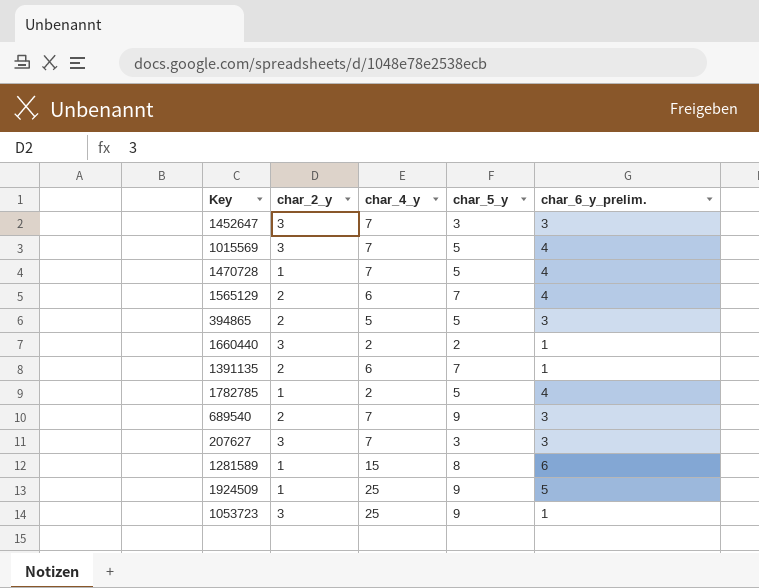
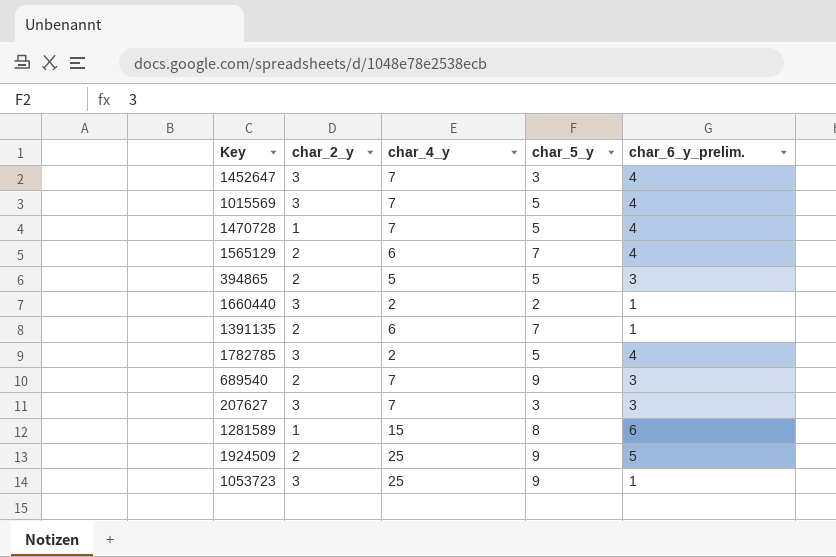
1452647 | char_6_y_prelim.: 3 -> 4
1782785 | char_2_y: 1 -> 3
1924509 | char_2_y: 1 -> 2

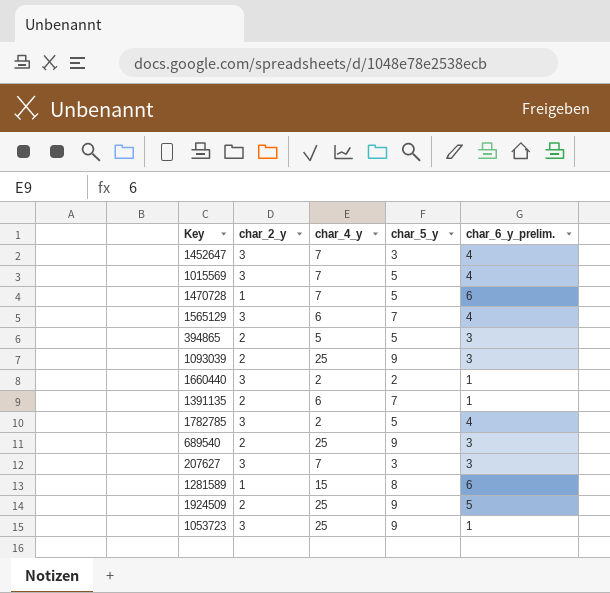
1470728 | char_6_y_prelim.: 4 -> 6
1565129 | char_2_y: 2 -> 3
row 1093039: none -> 2 | 25 | 9 | 3
689540 | char_4_y: 7 -> 25

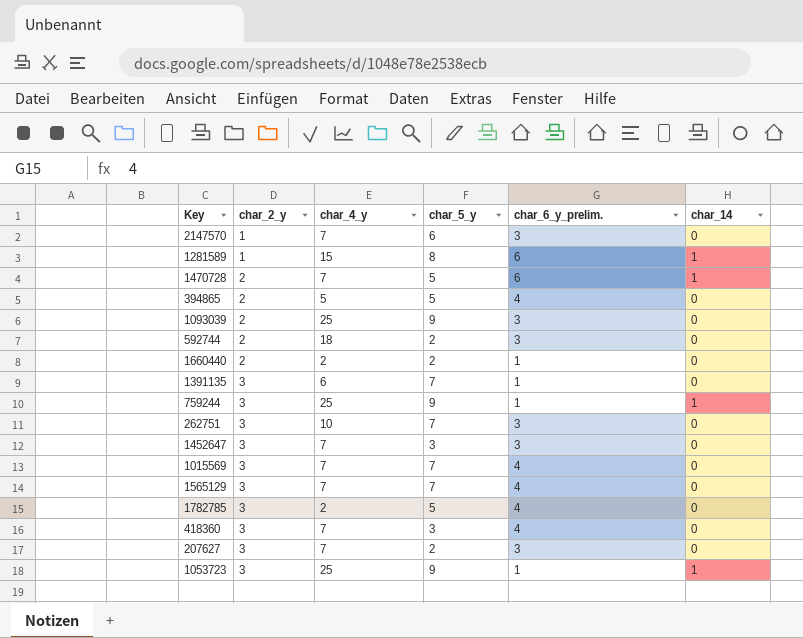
row order: none -> char_2_y ascending
column char_14 | position: none -> 6
row 689540: 2 | 25 | 9 | 3 -> none
row 1924509: 2 | 25 | 9 | 5 -> none
row 2147570: none -> 1 | 7 | 6 | 3 | 0
1470728 | char_2_y: 1 -> 2
394865 | char_6_y_prelim.: 3 -> 4
row 592744: none -> 2 | 18 | 2 | 3 | 0
1660440 | char_2_y: 3 -> 2
1391135 | char_2_y: 2 -> 3
row 759244: none -> 3 | 25 | 9 | 1 | 1
row 262751: none -> 3 | 10 | 7 | 3 | 0
1452647 | char_6_y_prelim.: 4 -> 3
1015569 | char_5_y: 5 -> 7
1565129 | char_4_y: 6 -> 7
row 418360: none -> 3 | 7 | 3 | 4 | 0
207627 | char_5_y: 3 -> 2

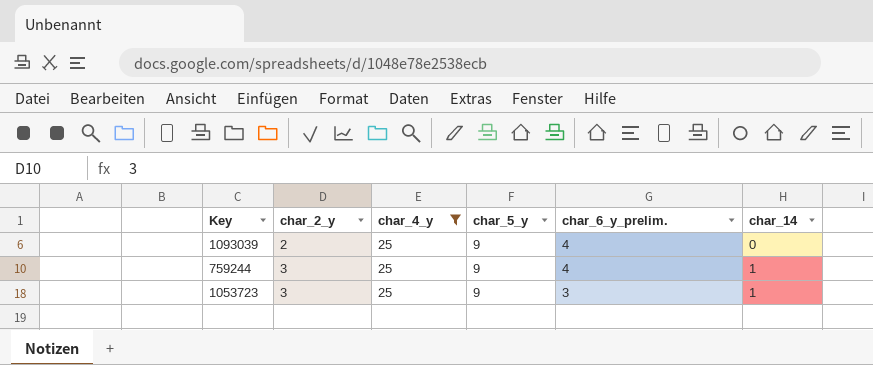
filter: none -> char_4_y = 25
1093039 | char_6_y_prelim.: 3 -> 4
759244 | char_6_y_prelim.: 1 -> 4
1053723 | char_6_y_prelim.: 1 -> 3

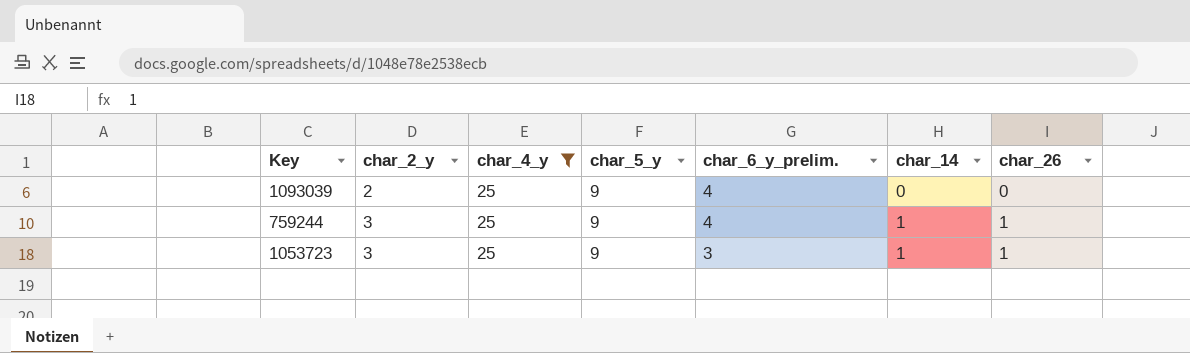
column char_26 | position: none -> 7

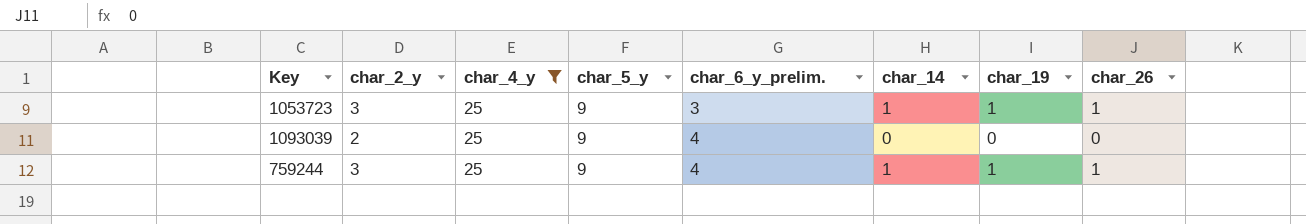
row order: char_2_y ascending -> char_6_y_prelim. ascending
column char_19 | position: none -> 7

